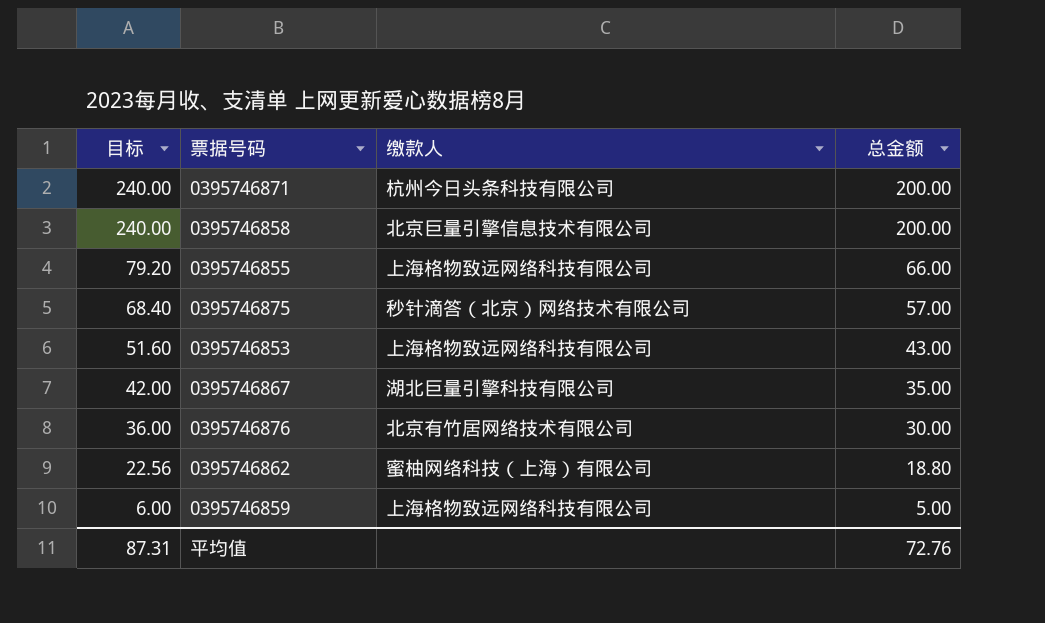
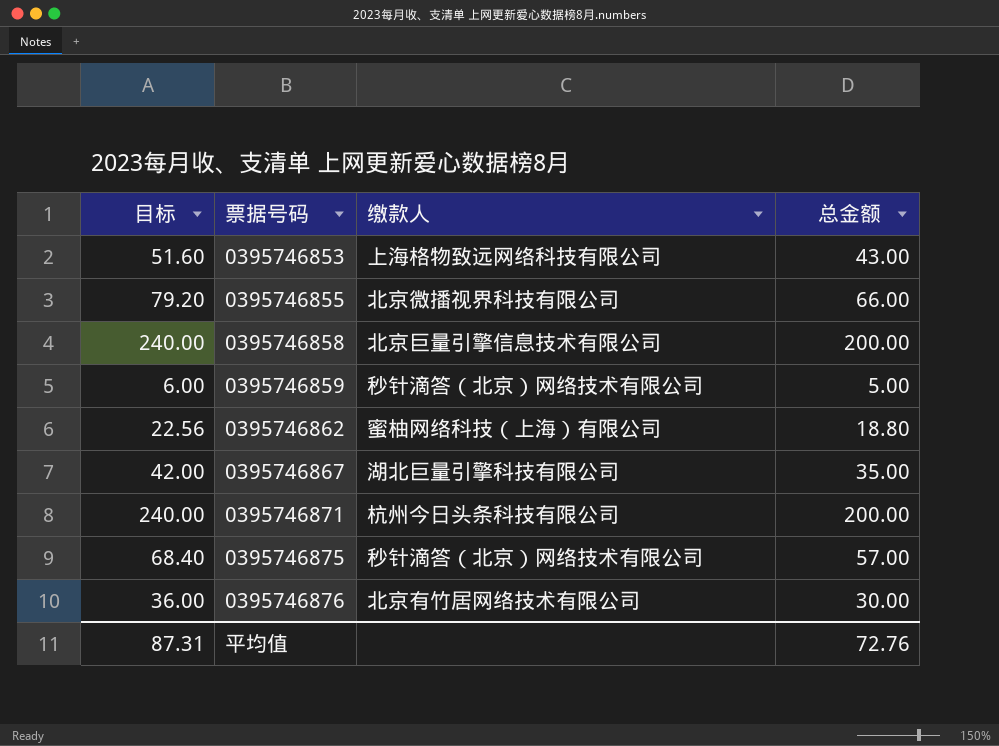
row order: 目标 descending -> 票据号码 ascending
0395746855 | 缴款人: 上海格物致远网络科技有限公司 -> 北京微播视界科技有限公司
0395746859 | 缴款人: 上海格物致远网络科技有限公司 -> 秒针滴答（北京）网络技术有限公司

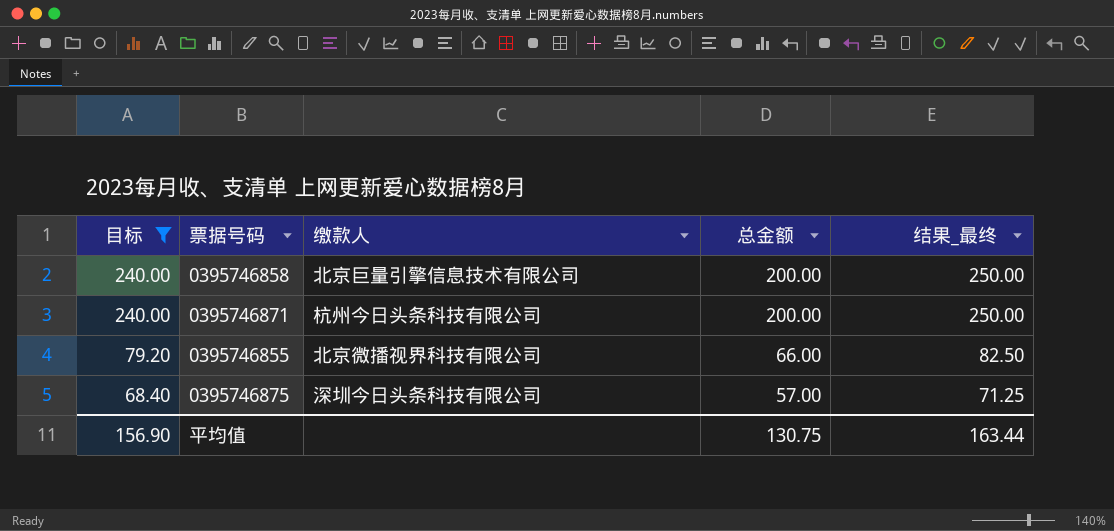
filter: none -> 目标 >= 68.40
row order: 票据号码 ascending -> 目标 descending
column 结果_最终 | formula: none -> [总金额] * 1.25
0395746875 | 缴款人: 秒针滴答（北京）网络技术有限公司 -> 深圳今日头条科技有限公司
平均值 | 目标: 87.31 -> 156.90
平均值 | 总金额: 72.76 -> 130.75

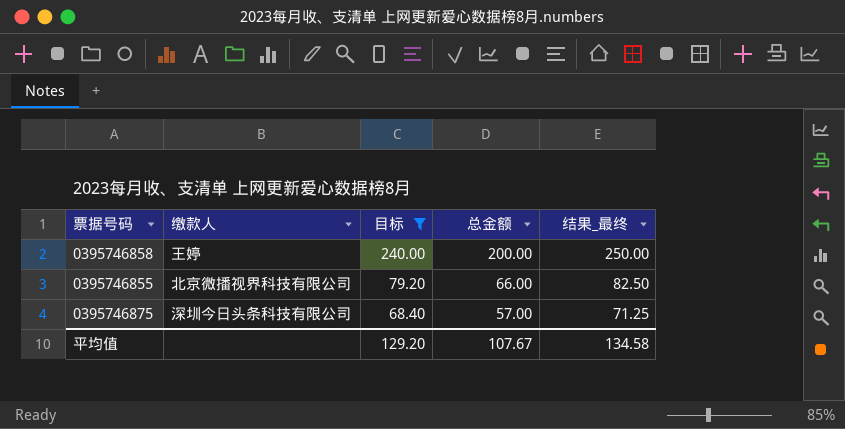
column 目标 | position: 1 -> 3
row 0395746871: 240.00 | 杭州今日头条科技有限公司 | 200.00 | 250.00 -> none
0395746858 | 缴款人: 北京巨量引擎信息技术有限公司 -> 王婷
平均值 | 目标: 156.90 -> 129.20
平均值 | 总金额: 130.75 -> 107.67
平均值 | 结果_最终: 163.44 -> 134.58

